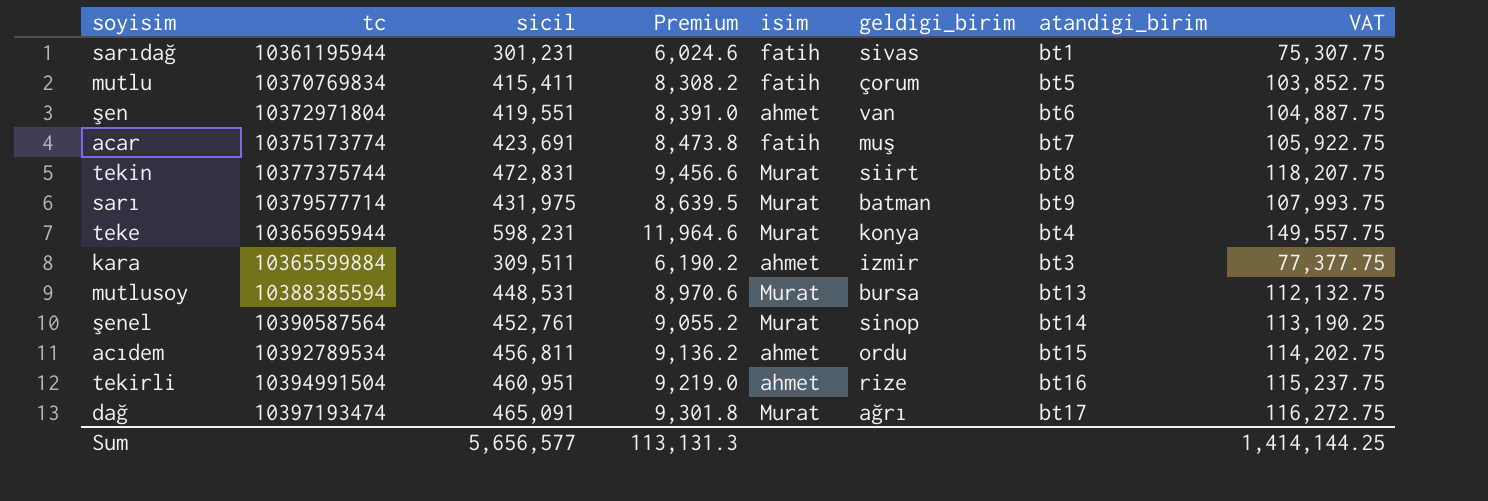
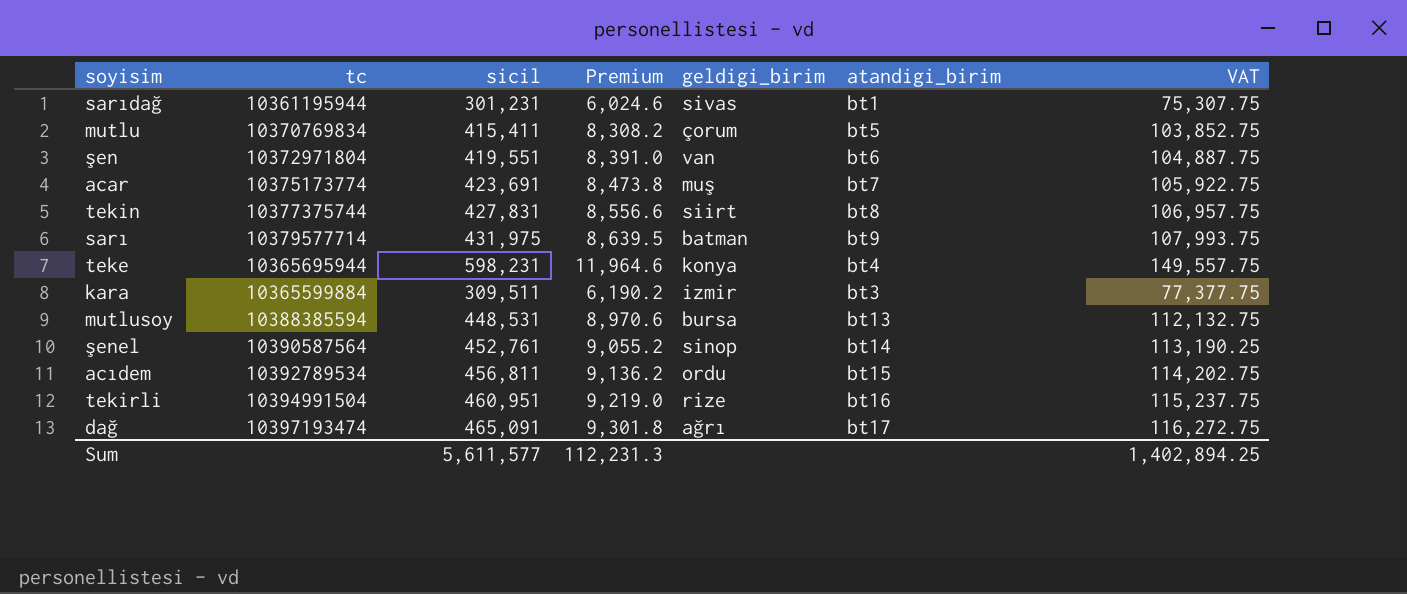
column isim | position: 5 -> none
tekin | sicil: 472,831 -> 427,831
tekin | Premium: 9,456.6 -> 8,556.6
tekin | VAT: 118,207.75 -> 106,957.75
Sum | sicil: 5,656,577 -> 5,611,577
Sum | Premium: 113,131.3 -> 112,231.3
Sum | VAT: 1,414,144.25 -> 1,402,894.25

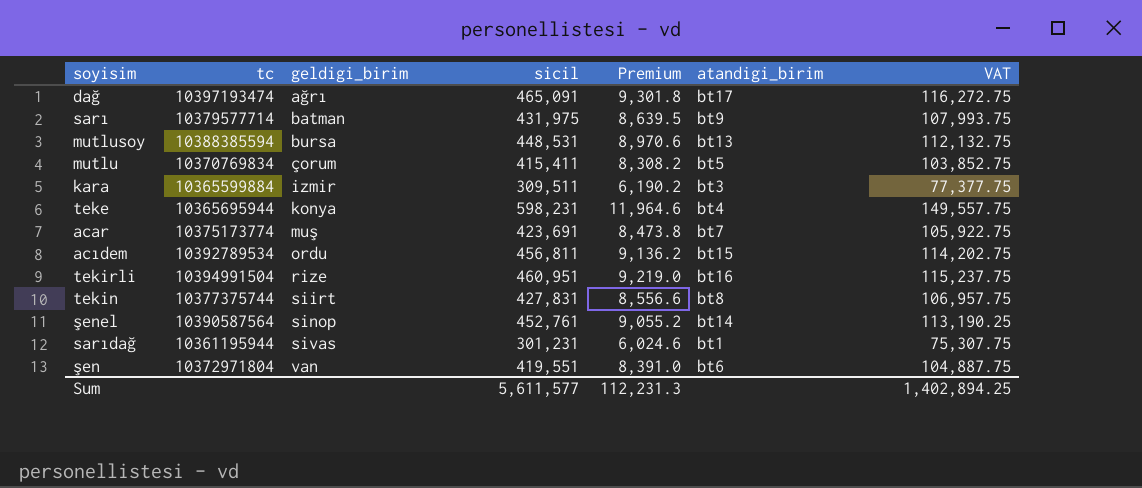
row order: none -> geldigi_birim ascending
column geldigi_birim | position: 5 -> 3

